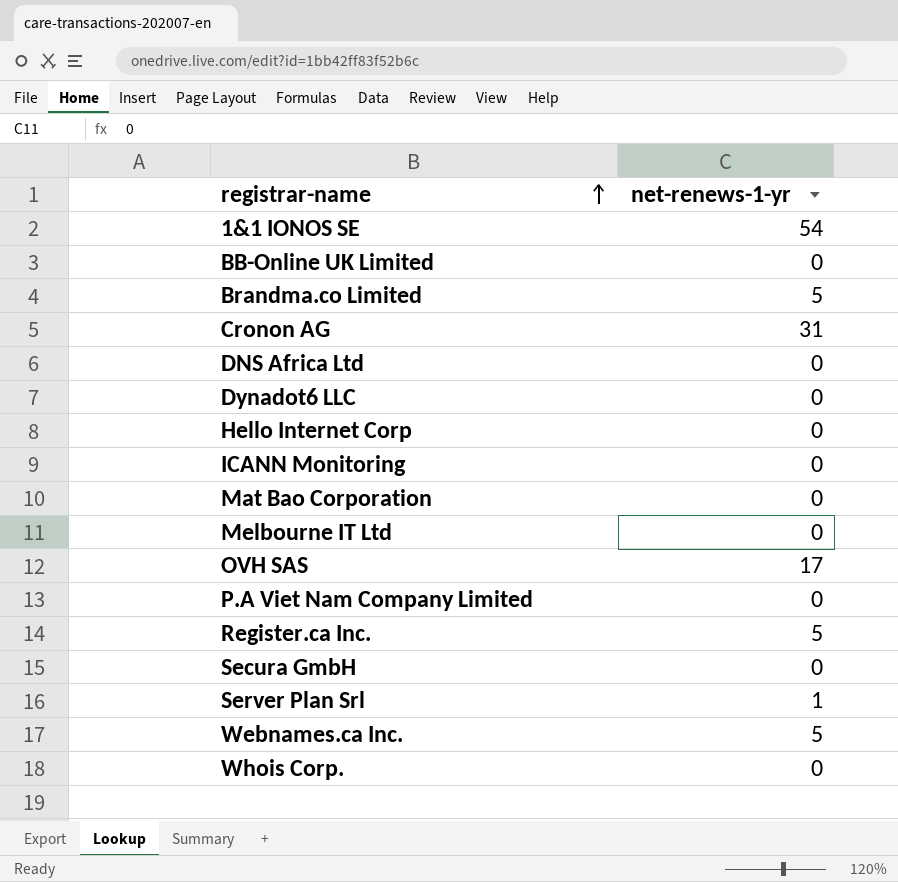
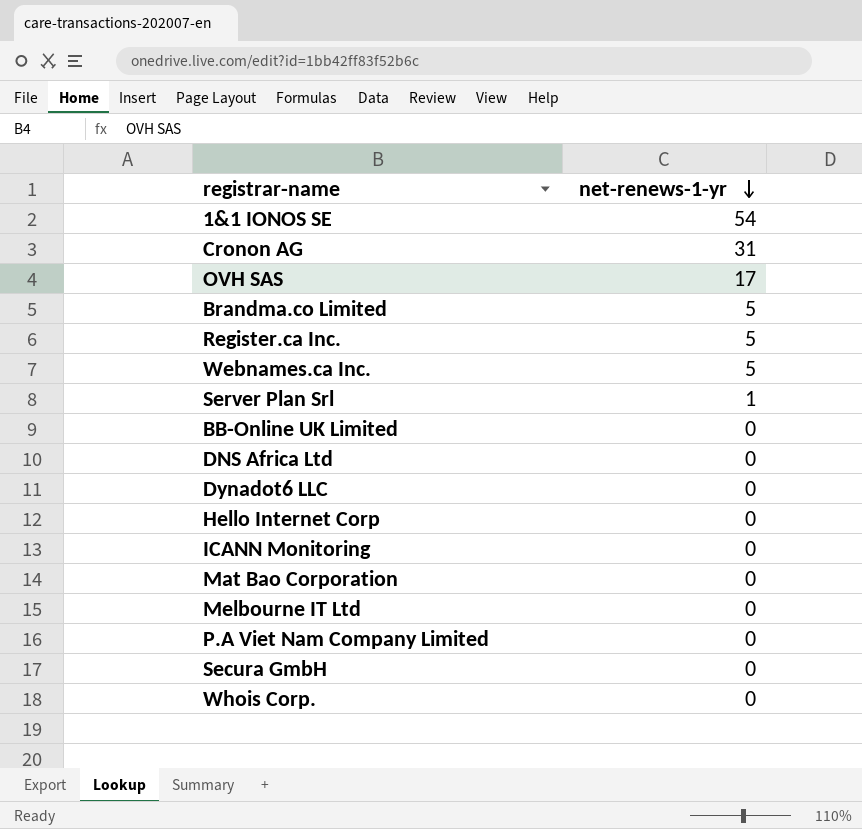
row order: registrar-name ascending -> net-renews-1-yr descending

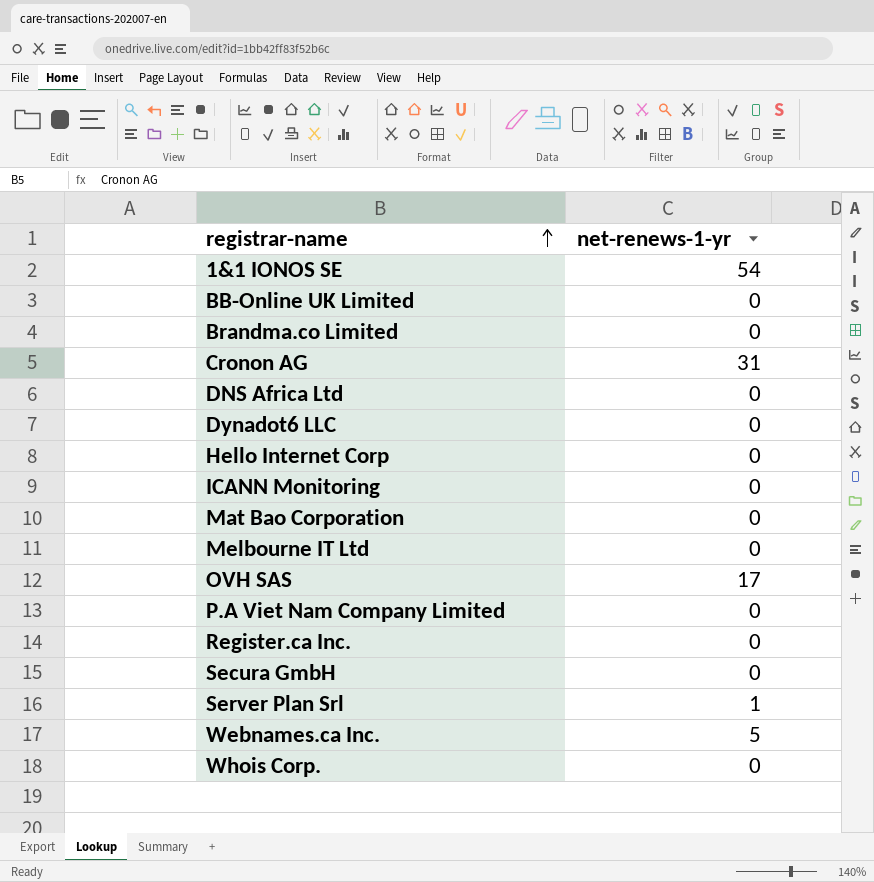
row order: net-renews-1-yr descending -> registrar-name ascending
Brandma.co Limited | net-renews-1-yr: 5 -> 0
Register.ca Inc. | net-renews-1-yr: 5 -> 0

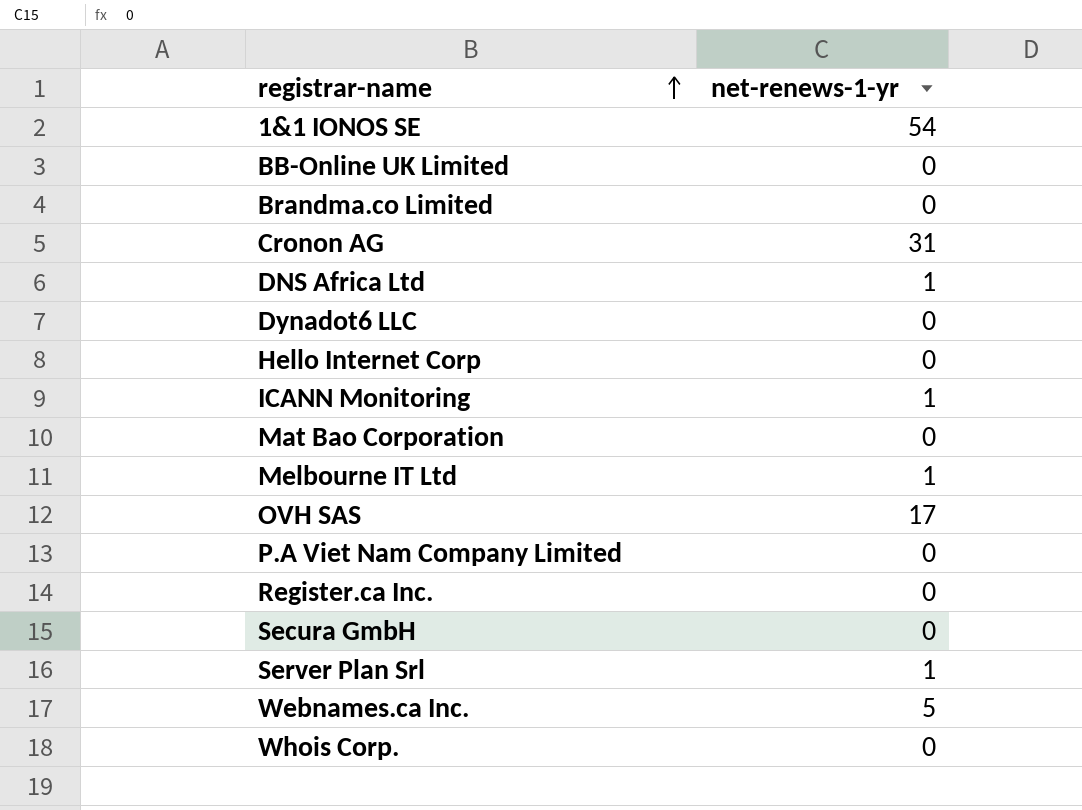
DNS Africa Ltd | net-renews-1-yr: 0 -> 1
ICANN Monitoring | net-renews-1-yr: 0 -> 1
Melbourne IT Ltd | net-renews-1-yr: 0 -> 1

